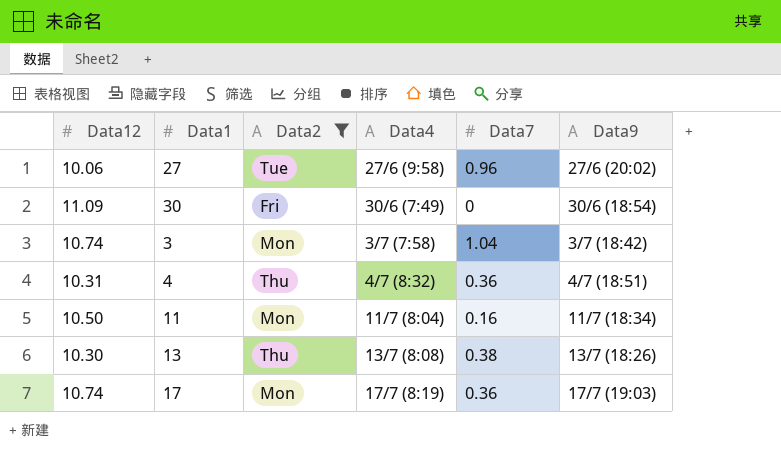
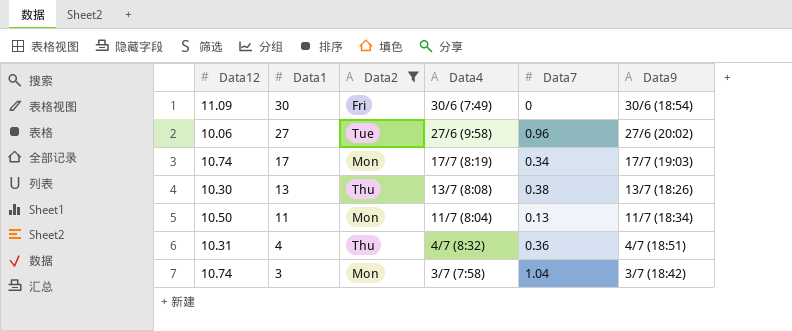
row order: none -> Data1 descending
17 | Data7: 0.36 -> 0.34
11 | Data7: 0.16 -> 0.13

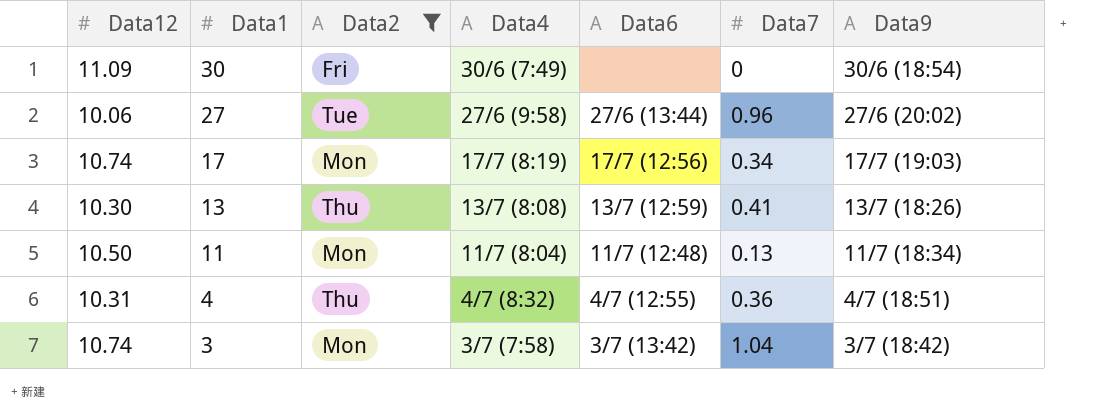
column Data6 | position: none -> 5
13 | Data7: 0.38 -> 0.41

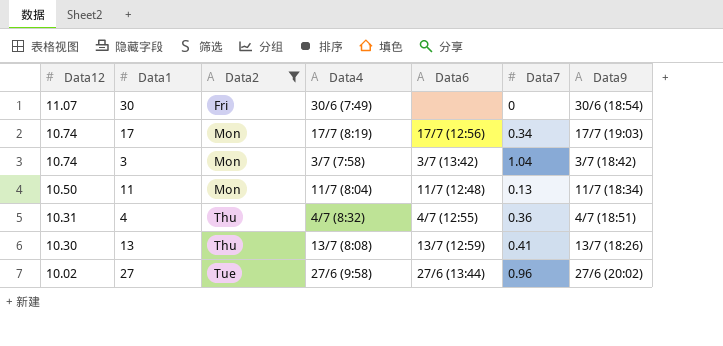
row order: Data1 descending -> Data12 descending
30 | Data12: 11.09 -> 11.07
27 | Data12: 10.06 -> 10.02

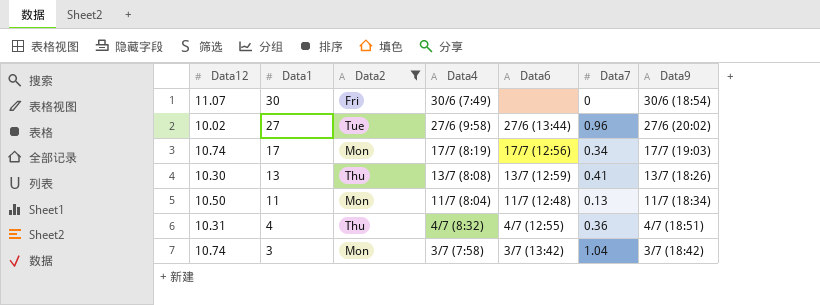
row order: Data12 descending -> Data1 descending

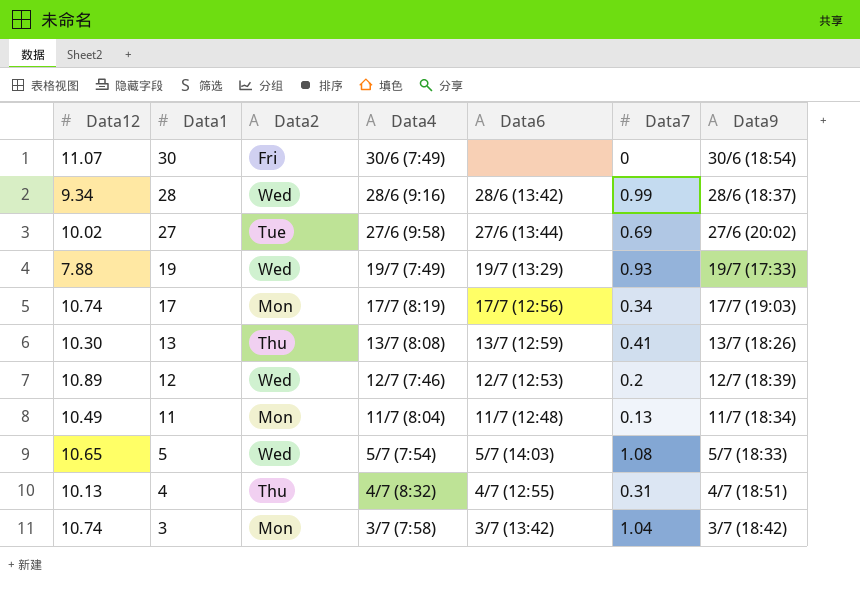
filter: Data2 != Wed -> none
27 | Data7: 0.96 -> 0.69
11 | Data12: 10.50 -> 10.49
4 | Data12: 10.31 -> 10.13
4 | Data7: 0.36 -> 0.31

